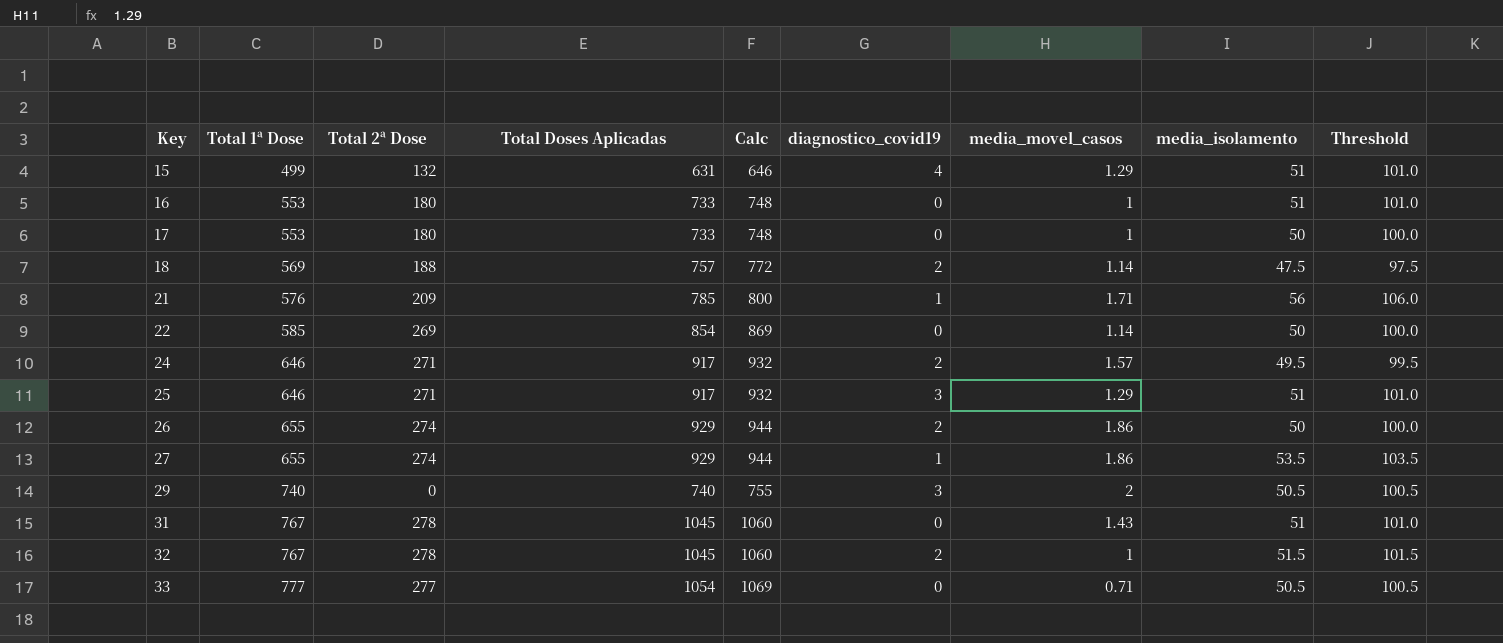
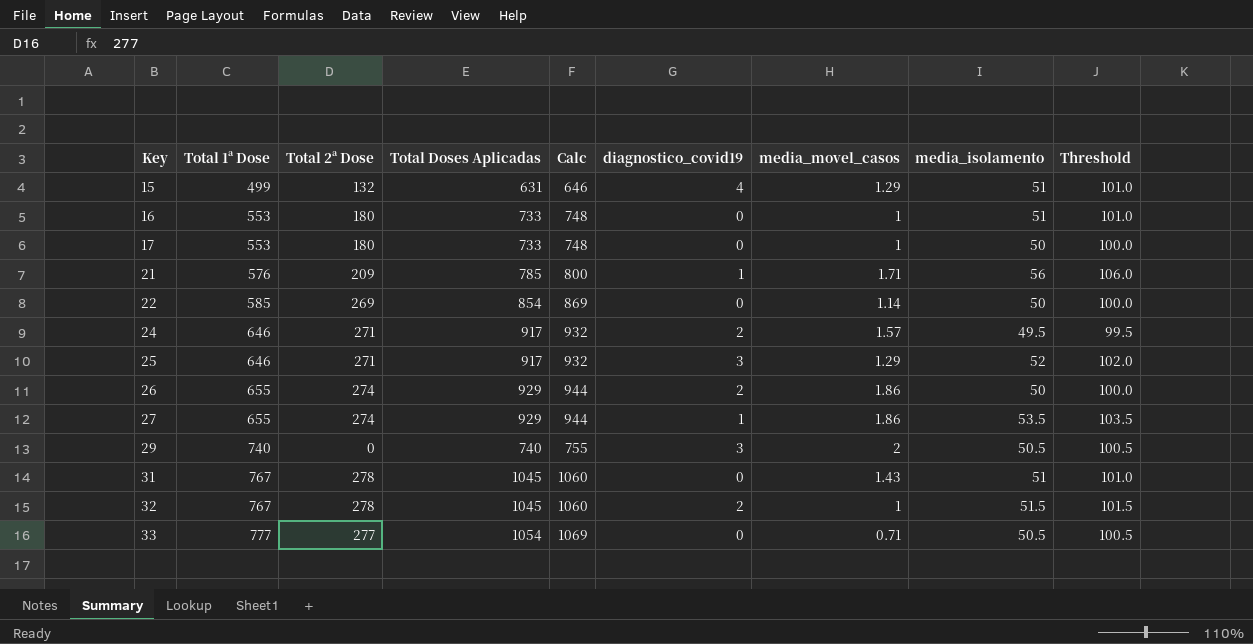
row 18: 569 | 188 | 757 | 772 | 2 | 1.14 | 47.5 | 97.5 -> none
25 | media_isolamento: 51 -> 52
25 | Threshold: 101.0 -> 102.0

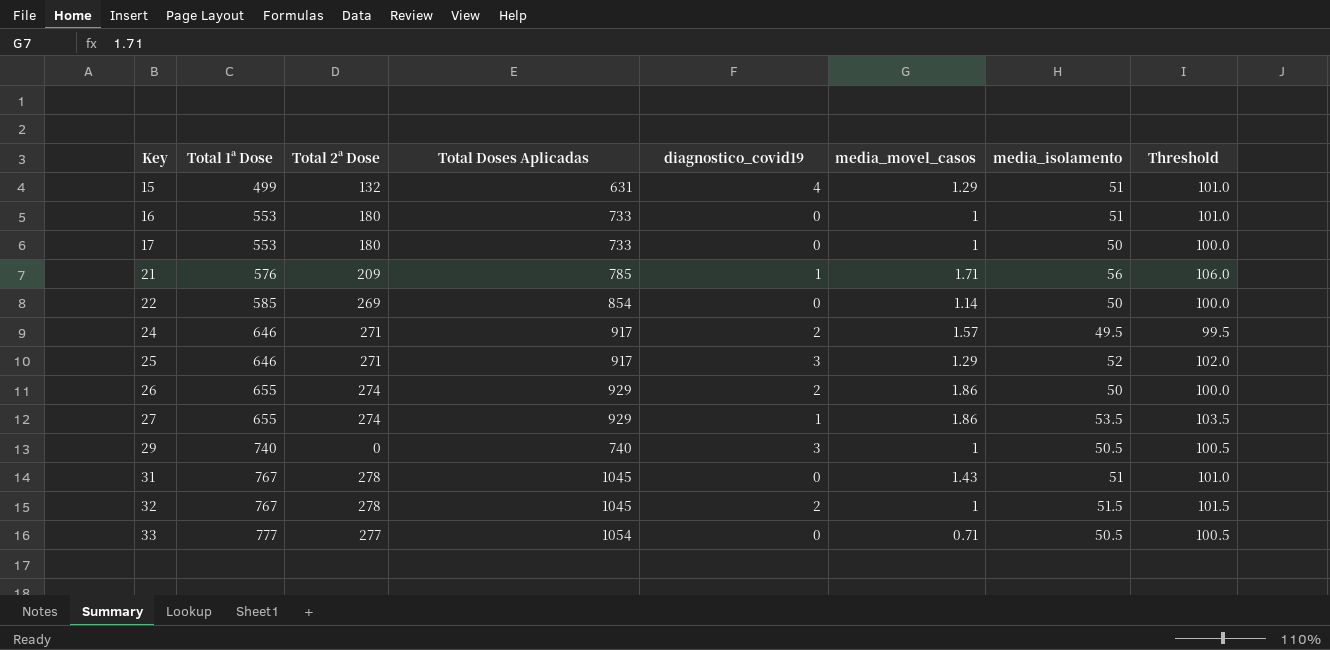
column Calc | formula: [Total Doses Aplicadas] + 15 -> none
29 | media_movel_casos: 2 -> 1

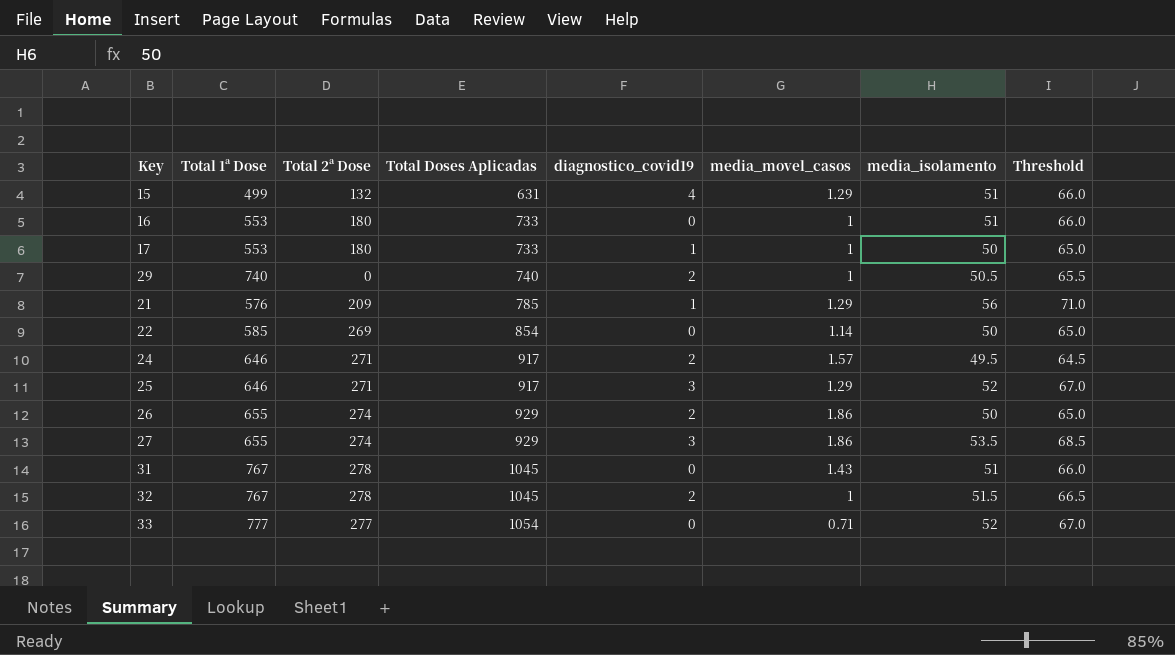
row order: Key ascending -> Total Doses Aplicadas ascending
column Threshold | formula: [media_isolamento] + 50 -> [media_isolamento] + 15
17 | diagnostico_covid19: 0 -> 1
29 | diagnostico_covid19: 3 -> 2
21 | media_movel_casos: 1.71 -> 1.29
27 | diagnostico_covid19: 1 -> 3
33 | media_isolamento: 50.5 -> 52

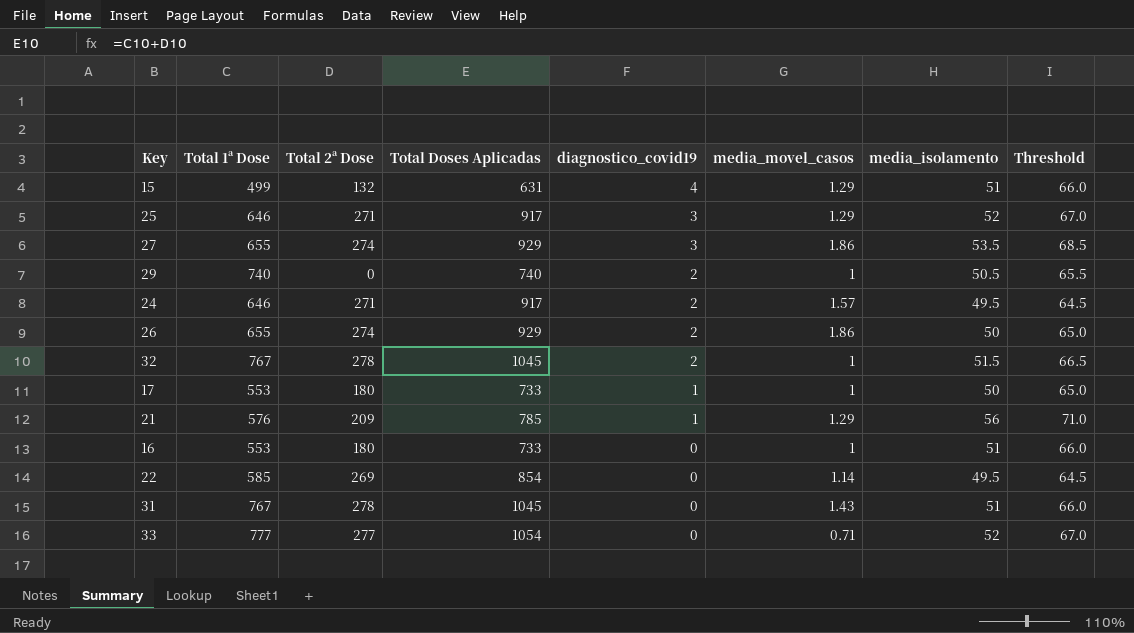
row order: Total Doses Aplicadas ascending -> diagnostico_covid19 descending
22 | media_isolamento: 50 -> 49.5
22 | Threshold: 65.0 -> 64.5

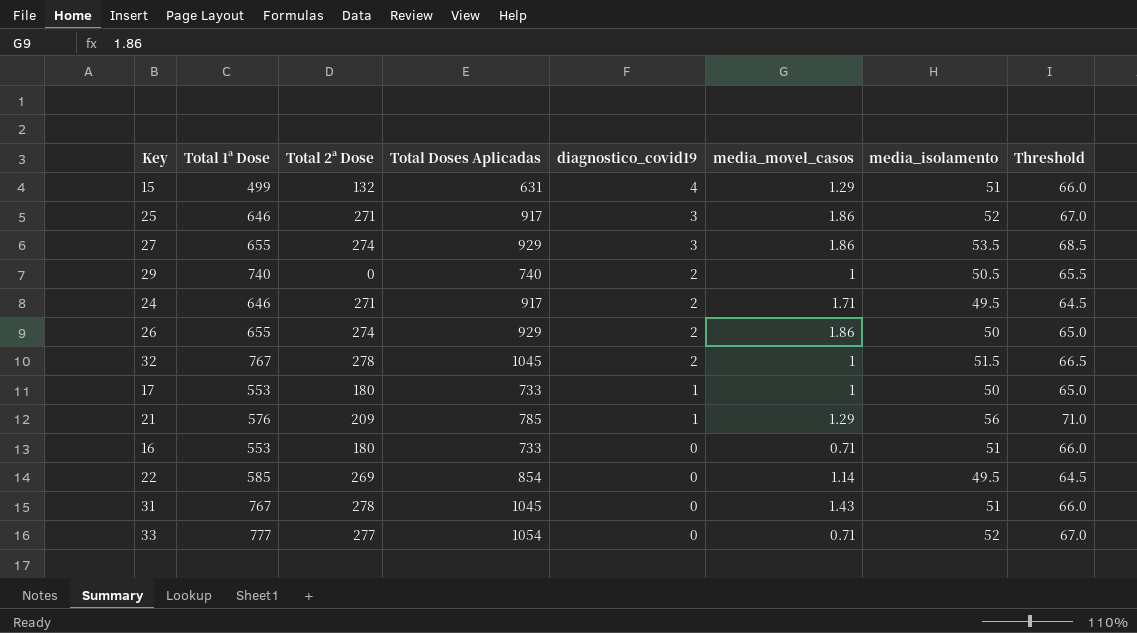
25 | media_movel_casos: 1.29 -> 1.86
24 | media_movel_casos: 1.57 -> 1.71
16 | media_movel_casos: 1 -> 0.71

